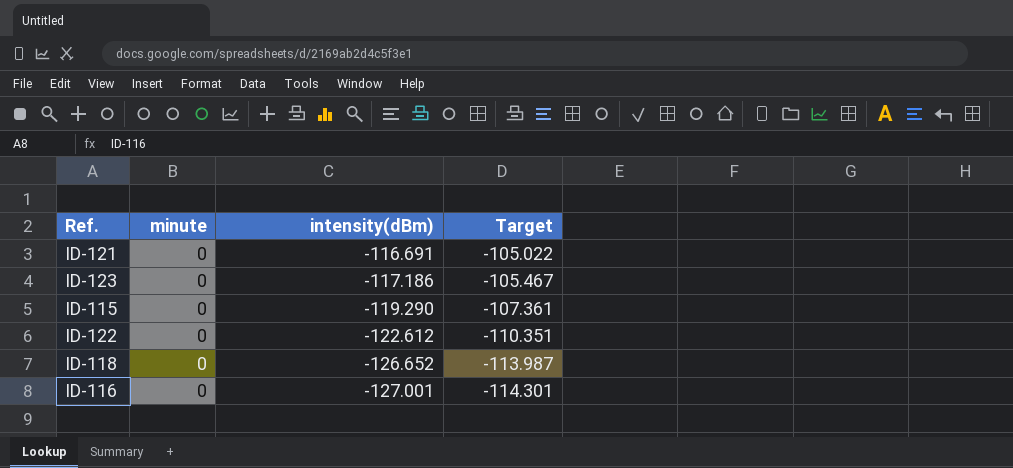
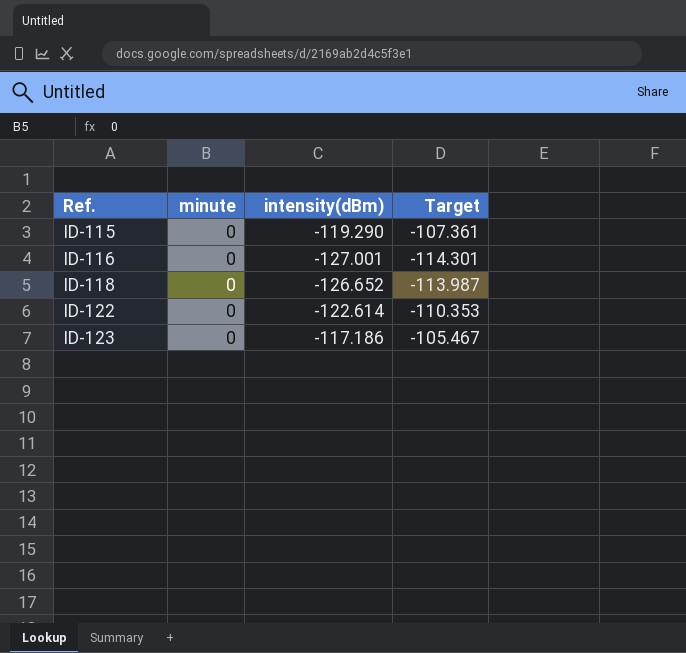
row order: intensity(dBm) descending -> Ref. ascending
row ID-121: 0 | -116.691 | -105.022 -> none
ID-122 | intensity(dBm): -122.612 -> -122.614
ID-122 | Target: -110.351 -> -110.353

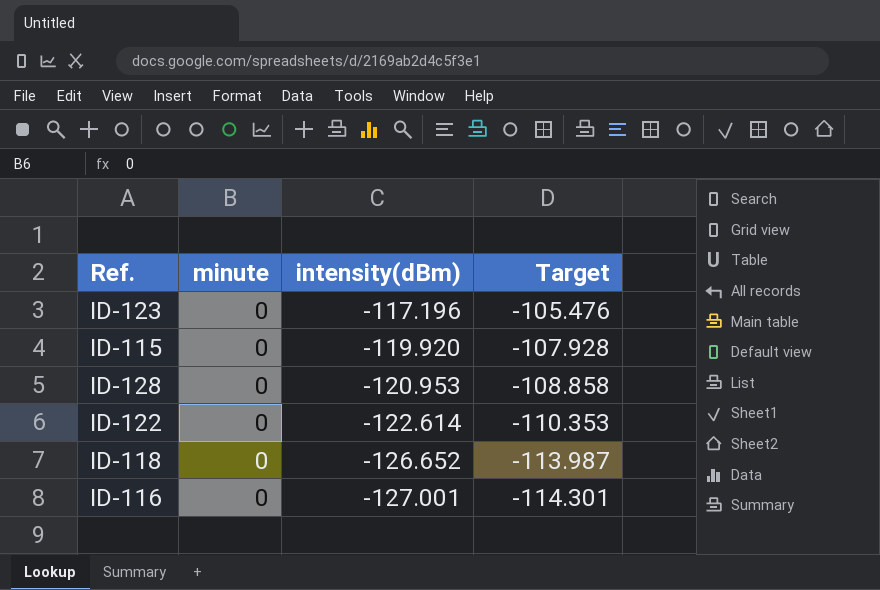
row order: Ref. ascending -> intensity(dBm) descending
ID-123 | intensity(dBm): -117.186 -> -117.196
ID-123 | Target: -105.467 -> -105.476
ID-115 | intensity(dBm): -119.290 -> -119.920
ID-115 | Target: -107.361 -> -107.928
row ID-128: none -> 0 | -120.953 | -108.858

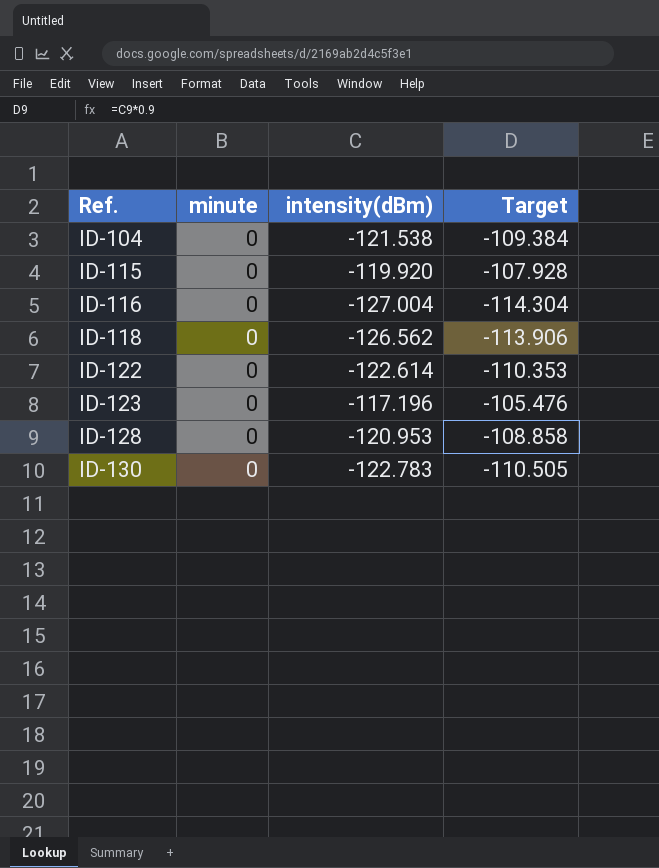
row order: intensity(dBm) descending -> Ref. ascending
row ID-104: none -> 0 | -121.538 | -109.384
ID-116 | intensity(dBm): -127.001 -> -127.004
ID-116 | Target: -114.301 -> -114.304
ID-118 | intensity(dBm): -126.652 -> -126.562
ID-118 | Target: -113.987 -> -113.906
row ID-130: none -> 0 | -122.783 | -110.505

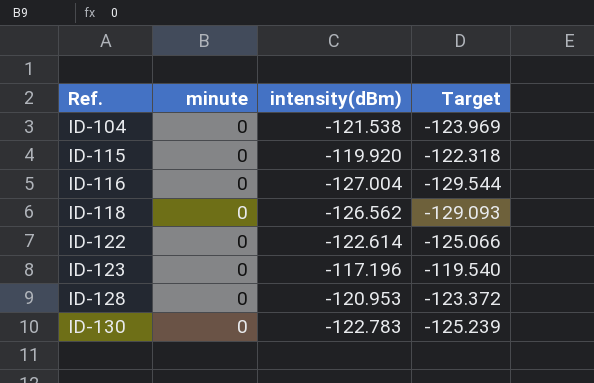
column Target | formula: [intensity(dBm)] * 0.9 -> [intensity(dBm)] * 1.02

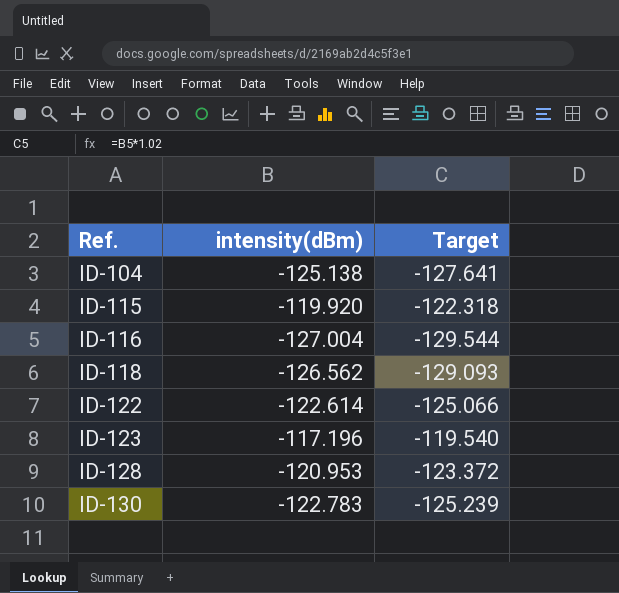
column minute | position: 2 -> none
ID-104 | intensity(dBm): -121.538 -> -125.138
ID-104 | Target: -123.969 -> -127.641

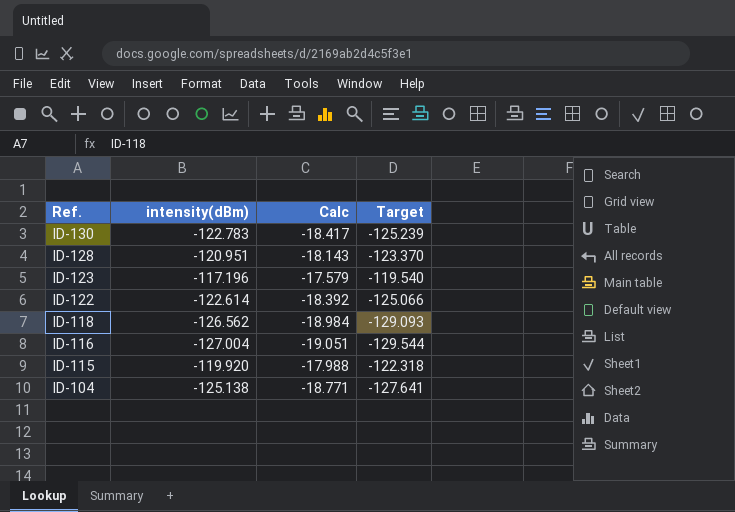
row order: Ref. ascending -> Ref. descending
column Calc | formula: none -> [intensity(dBm)] * 0.15
ID-128 | intensity(dBm): -120.953 -> -120.951
ID-128 | Target: -123.372 -> -123.370

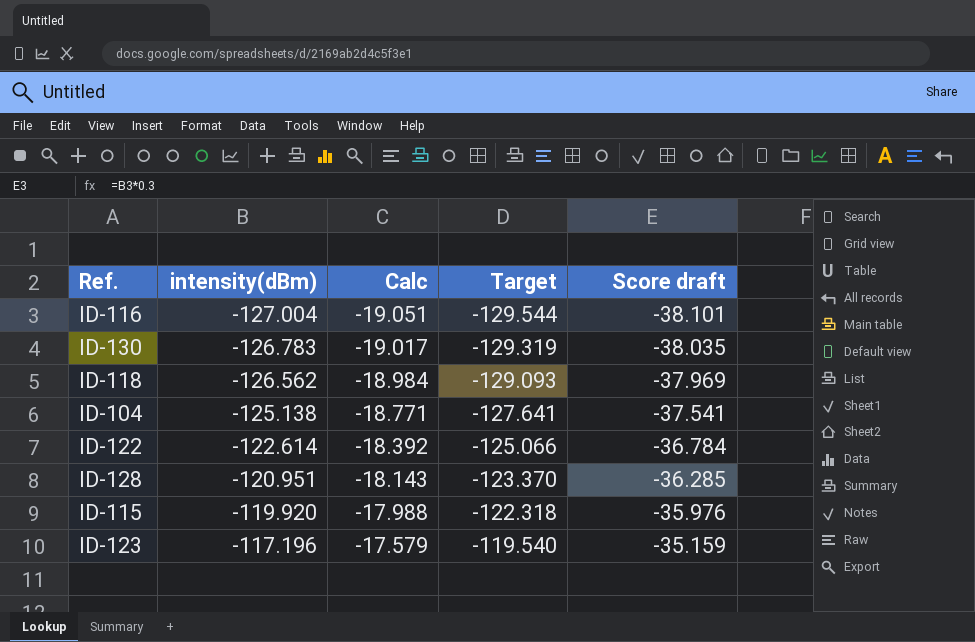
row order: Ref. descending -> intensity(dBm) ascending
column Score draft | formula: none -> [intensity(dBm)] * 0.3
ID-130 | intensity(dBm): -122.783 -> -126.783
ID-130 | Calc: -18.417 -> -19.017
ID-130 | Target: -125.239 -> -129.319

